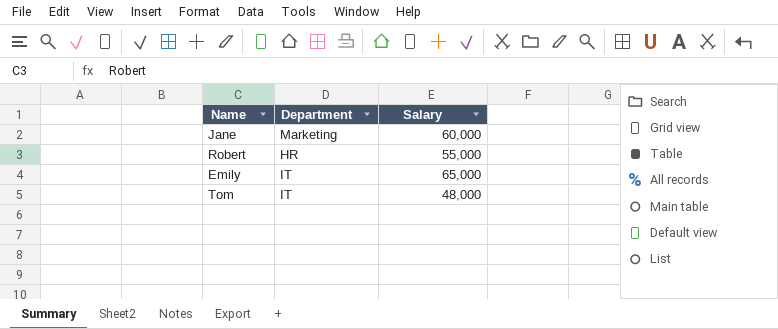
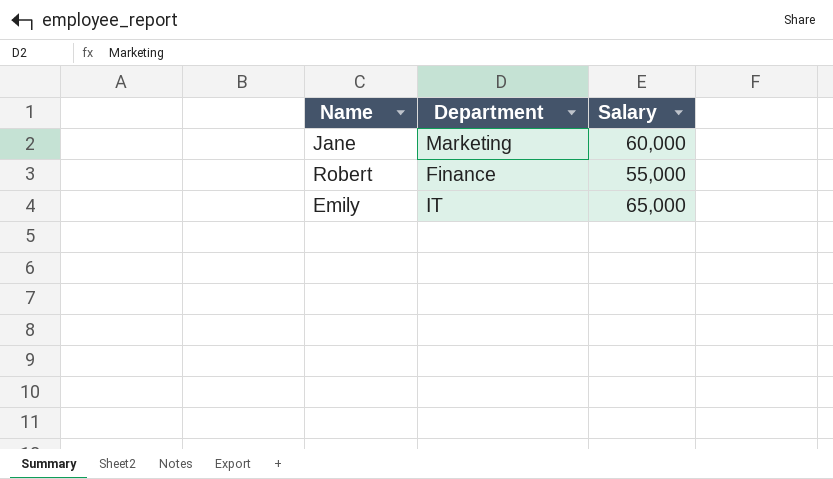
row Tom: IT | 48,000 -> none
Robert | Department: HR -> Finance

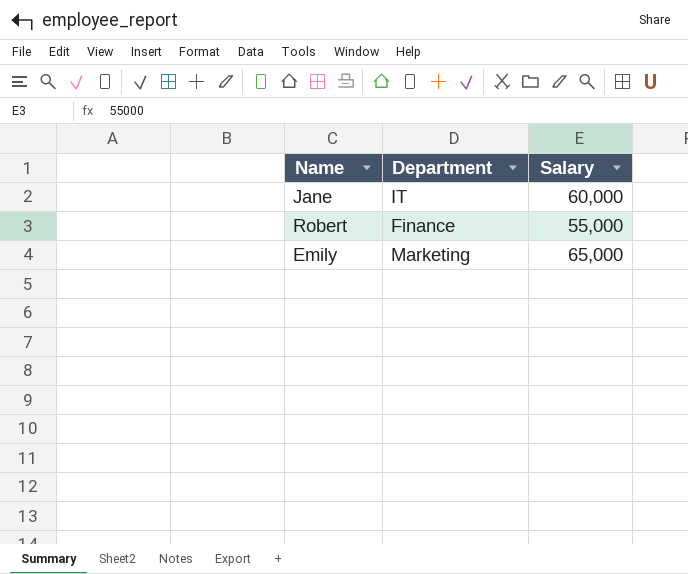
Jane | Department: Marketing -> IT
Emily | Department: IT -> Marketing

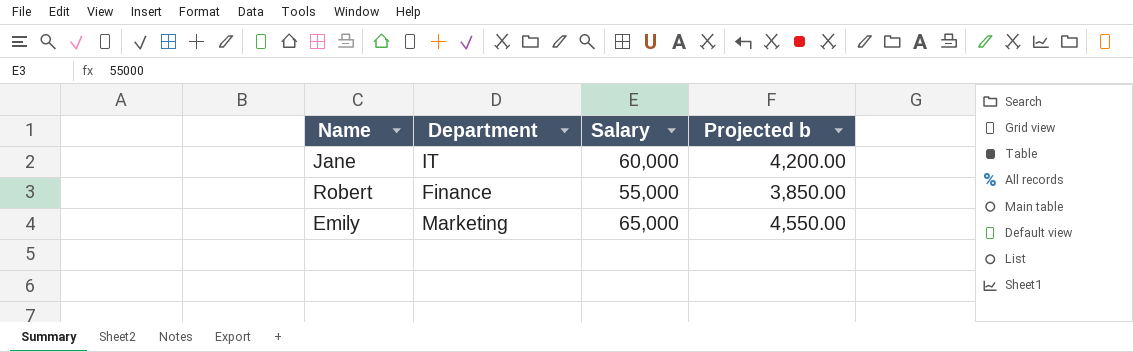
column Projected b | formula: none -> [Salary] * 0.07

